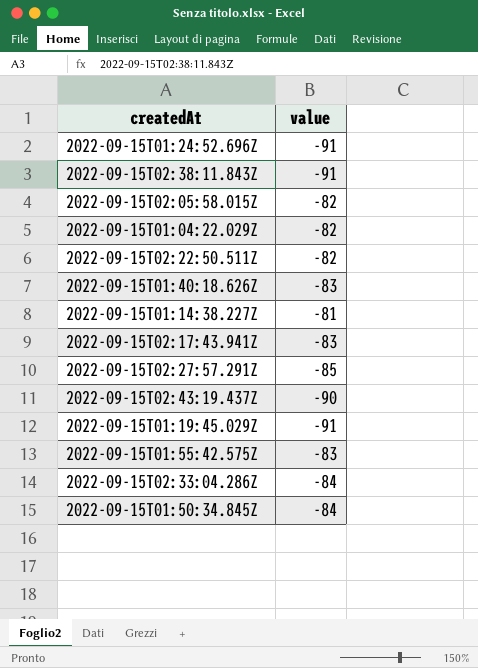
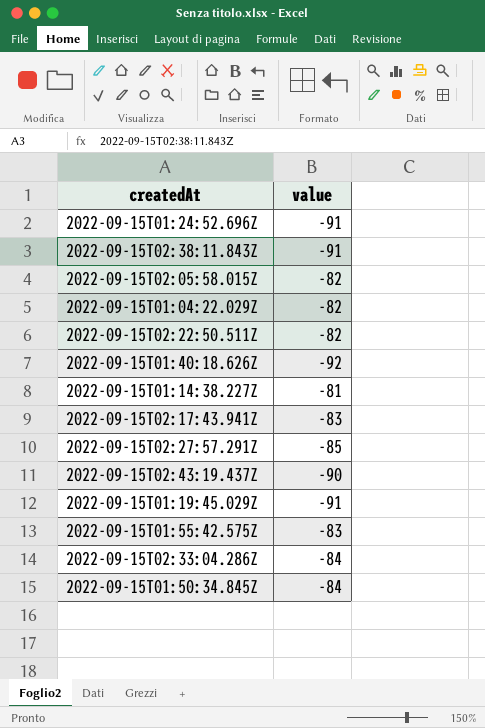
2022-09-15T01:40:18.626Z | value: -83 -> -92

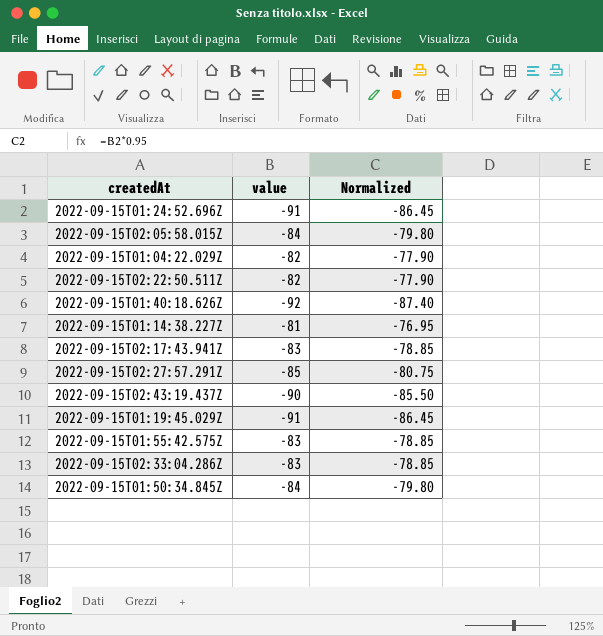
column Normalized | formula: none -> [value] * 0.95
row 2022-09-15T02:38:11.843Z: -91 -> none
2022-09-15T02:05:58.015Z | value: -82 -> -84
2022-09-15T02:33:04.286Z | value: -84 -> -83

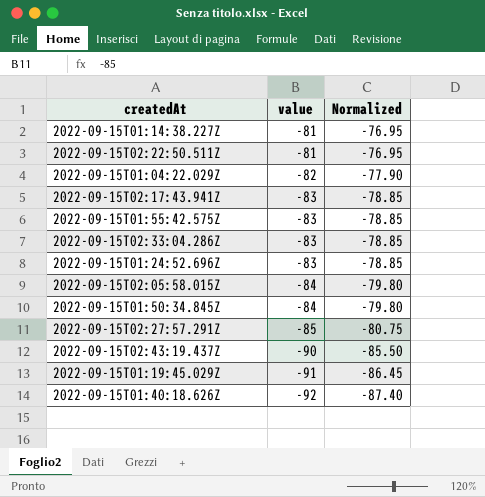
row order: none -> value descending
2022-09-15T02:22:50.511Z | value: -82 -> -81
2022-09-15T02:22:50.511Z | Normalized: -77.90 -> -76.95
2022-09-15T01:24:52.696Z | value: -91 -> -83
2022-09-15T01:24:52.696Z | Normalized: -86.45 -> -78.85

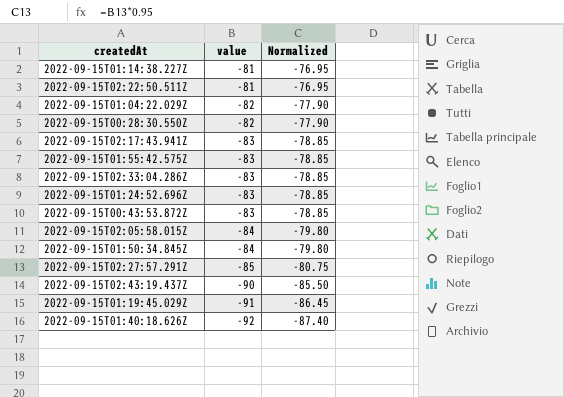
row 2022-09-15T00:28:30.550Z: none -> -82 | -77.90
row 2022-09-15T00:43:53.872Z: none -> -83 | -78.85

